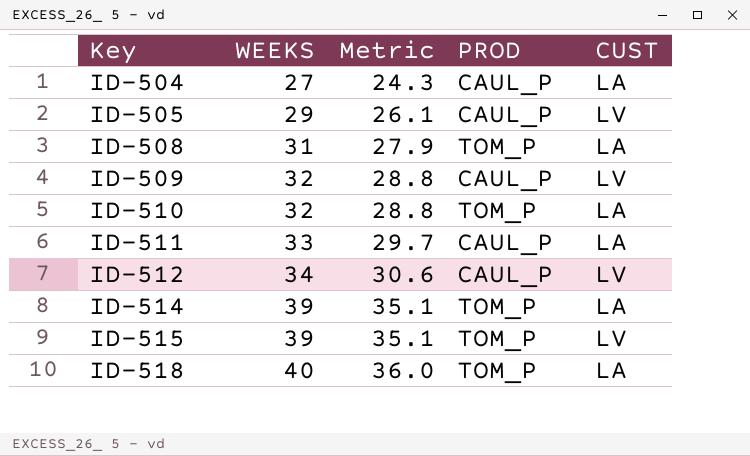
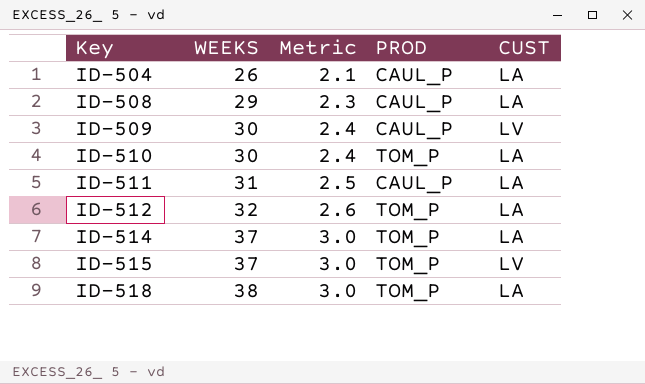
column Metric | formula: [WEEKS] * 0.9 -> [WEEKS] * 0.08
row ID-505: 29 | 26.1 | CAUL_P | LV -> none
ID-504 | WEEKS: 27 -> 26
ID-508 | WEEKS: 31 -> 29
ID-508 | PROD: TOM_P -> CAUL_P
ID-509 | WEEKS: 32 -> 30
ID-510 | WEEKS: 32 -> 30
ID-511 | WEEKS: 33 -> 31
ID-512 | WEEKS: 34 -> 32
ID-512 | PROD: CAUL_P -> TOM_P
ID-512 | CUST: LV -> LA
ID-514 | WEEKS: 39 -> 37
ID-515 | WEEKS: 39 -> 37
ID-518 | WEEKS: 40 -> 38

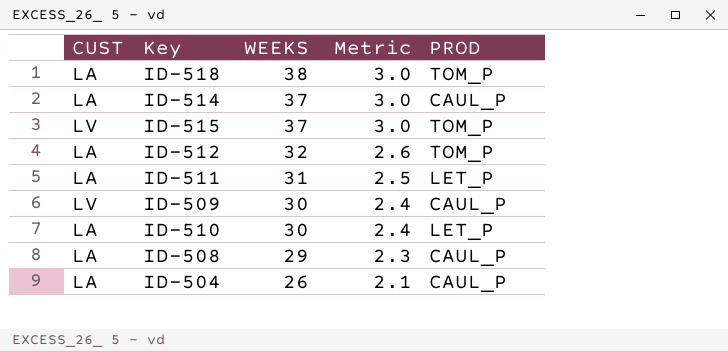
row order: Key ascending -> WEEKS descending
column CUST | position: 5 -> 1
ID-514 | PROD: TOM_P -> CAUL_P
ID-511 | PROD: CAUL_P -> LET_P
ID-510 | PROD: TOM_P -> LET_P

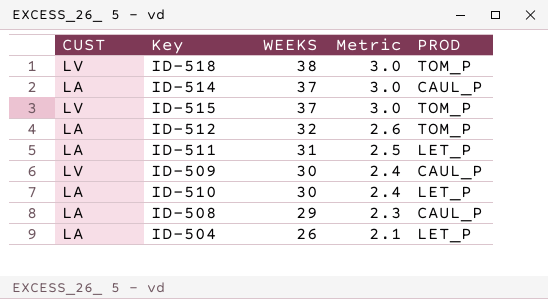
ID-518 | CUST: LA -> LV
ID-504 | PROD: CAUL_P -> LET_P

